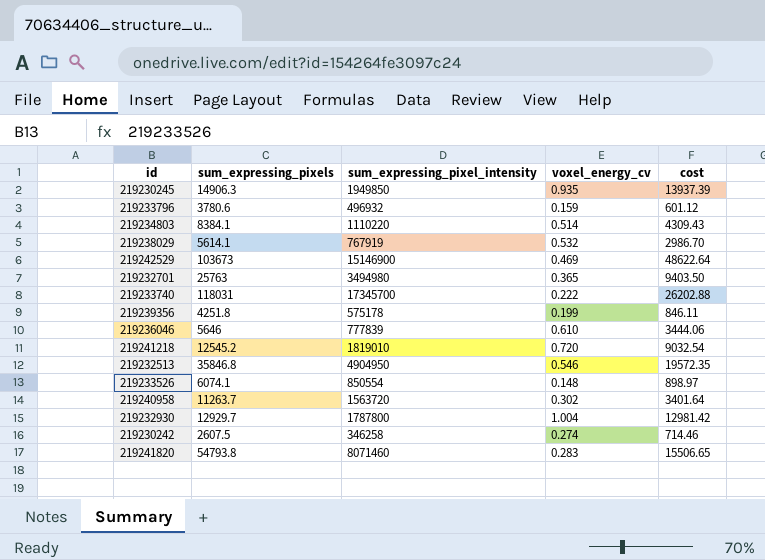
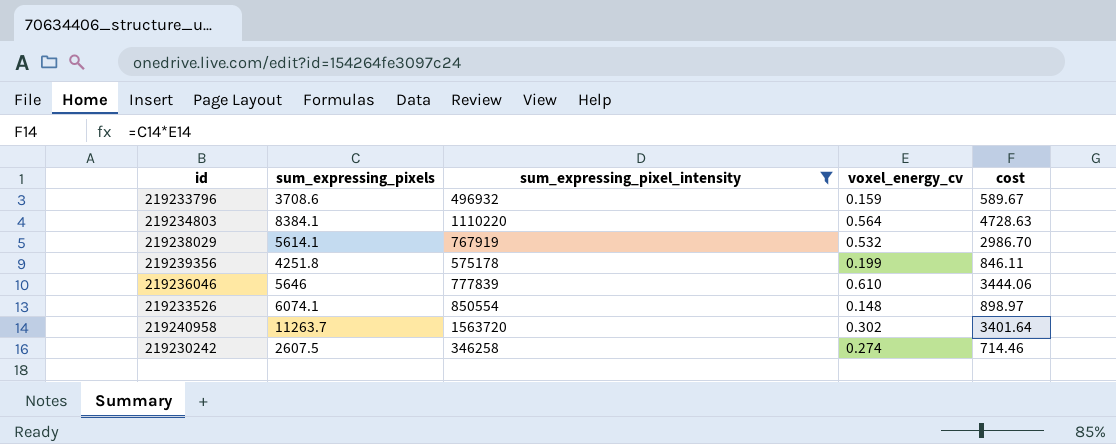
filter: none -> sum_expressing_pixel_intensity <= 1563720
219233796 | sum_expressing_pixels: 3780.6 -> 3708.6
219233796 | cost: 601.12 -> 589.67
219234803 | voxel_energy_cv: 0.514 -> 0.564
219234803 | cost: 4309.43 -> 4728.63

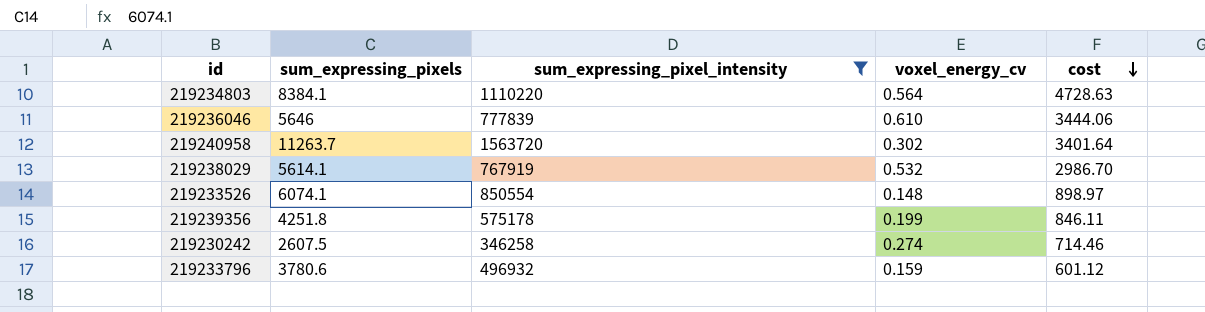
row order: none -> cost descending
219233796 | sum_expressing_pixels: 3708.6 -> 3780.6
219233796 | cost: 589.67 -> 601.12

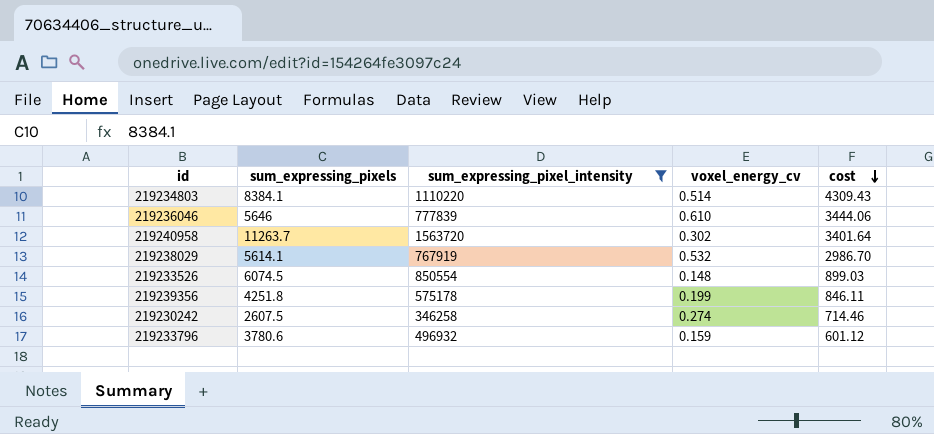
219234803 | voxel_energy_cv: 0.564 -> 0.514
219234803 | cost: 4728.63 -> 4309.43
219233526 | sum_expressing_pixels: 6074.1 -> 6074.5
219233526 | cost: 898.97 -> 899.03

